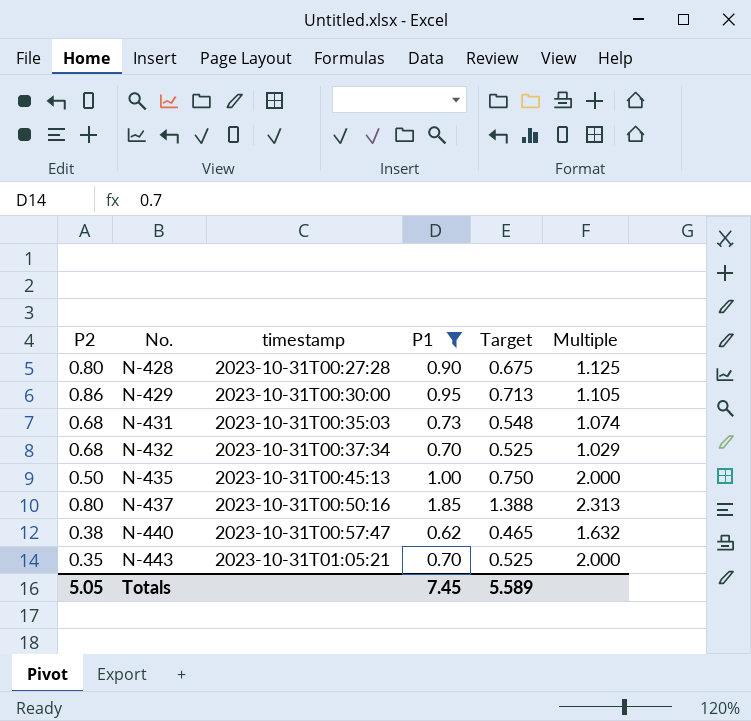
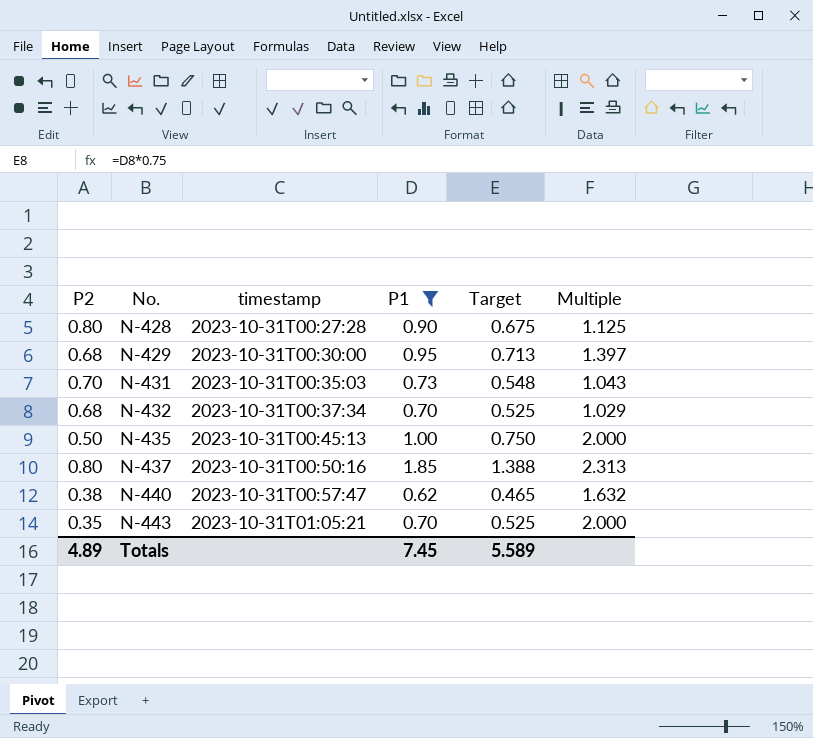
N-429 | P2: 0.86 -> 0.68
N-429 | Multiple: 1.105 -> 1.397
N-431 | P2: 0.68 -> 0.70
N-431 | Multiple: 1.074 -> 1.043
Totals | P2: 5.05 -> 4.89

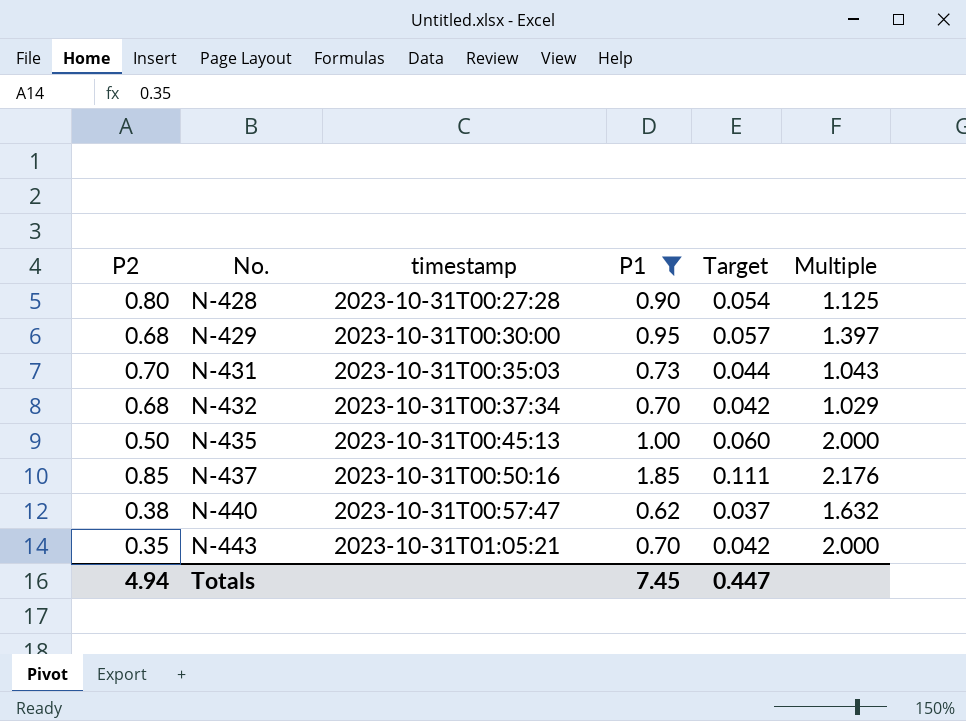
column Target | formula: [P1] * 0.75 -> [P1] * 0.06
N-437 | P2: 0.80 -> 0.85
N-437 | Multiple: 2.313 -> 2.176
Totals | P2: 4.89 -> 4.94
Totals | Target: 5.589 -> 0.447

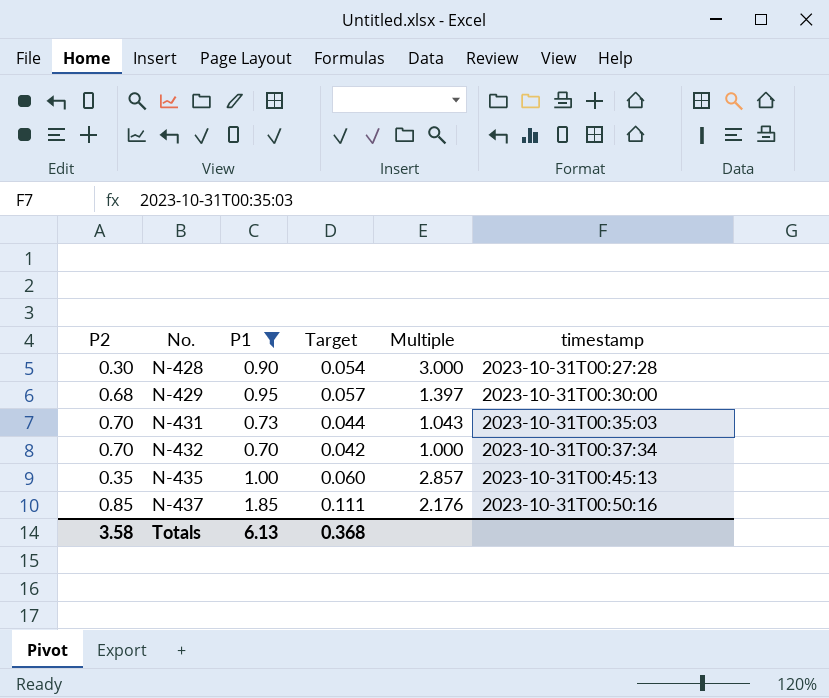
column timestamp | position: 3 -> 6
row N-440: 0.38 | 2023-10-31T00:57:47 | 0.62 | 0.037 | 1.632 -> none
row N-443: 0.35 | 2023-10-31T01:05:21 | 0.70 | 0.042 | 2.000 -> none
N-428 | P2: 0.80 -> 0.30
N-428 | Multiple: 1.125 -> 3.000
N-432 | P2: 0.68 -> 0.70
N-432 | Multiple: 1.029 -> 1.000
N-435 | P2: 0.50 -> 0.35
N-435 | Multiple: 2.000 -> 2.857
Totals | P2: 4.94 -> 3.58
Totals | P1: 7.45 -> 6.13
Totals | Target: 0.447 -> 0.368

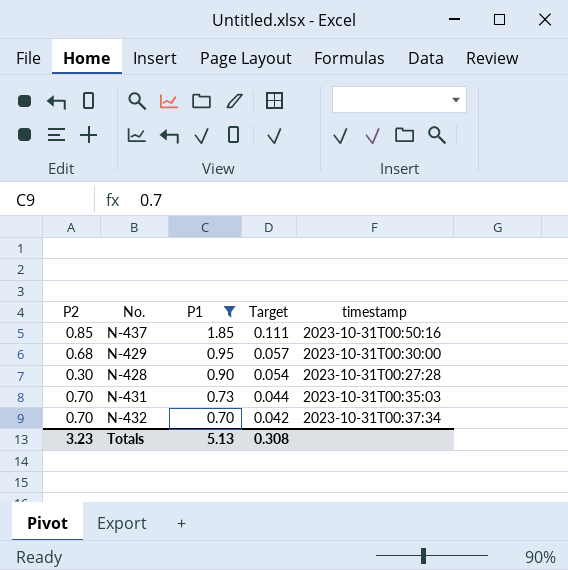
row order: No. ascending -> P1 descending
column Multiple | formula: [P1] / [P2] -> none
row N-435: 0.35 | 1.00 | 0.060 | 2.857 | 2023-10-31T00:45:13 -> none
Totals | P2: 3.58 -> 3.23
Totals | P1: 6.13 -> 5.13
Totals | Target: 0.368 -> 0.308

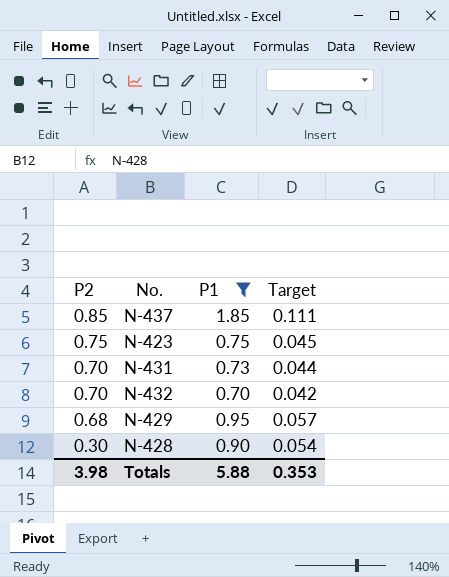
row order: P1 descending -> P2 descending
column timestamp | position: 5 -> none
row N-423: none -> 0.75 | 0.75 | 0.045
Totals | P2: 3.23 -> 3.98
Totals | P1: 5.13 -> 5.88
Totals | Target: 0.308 -> 0.353

